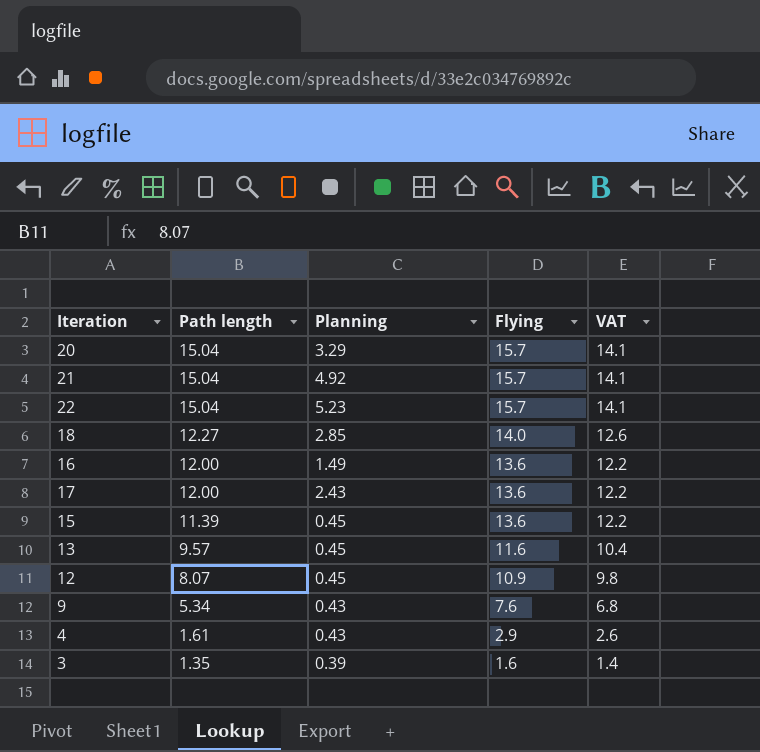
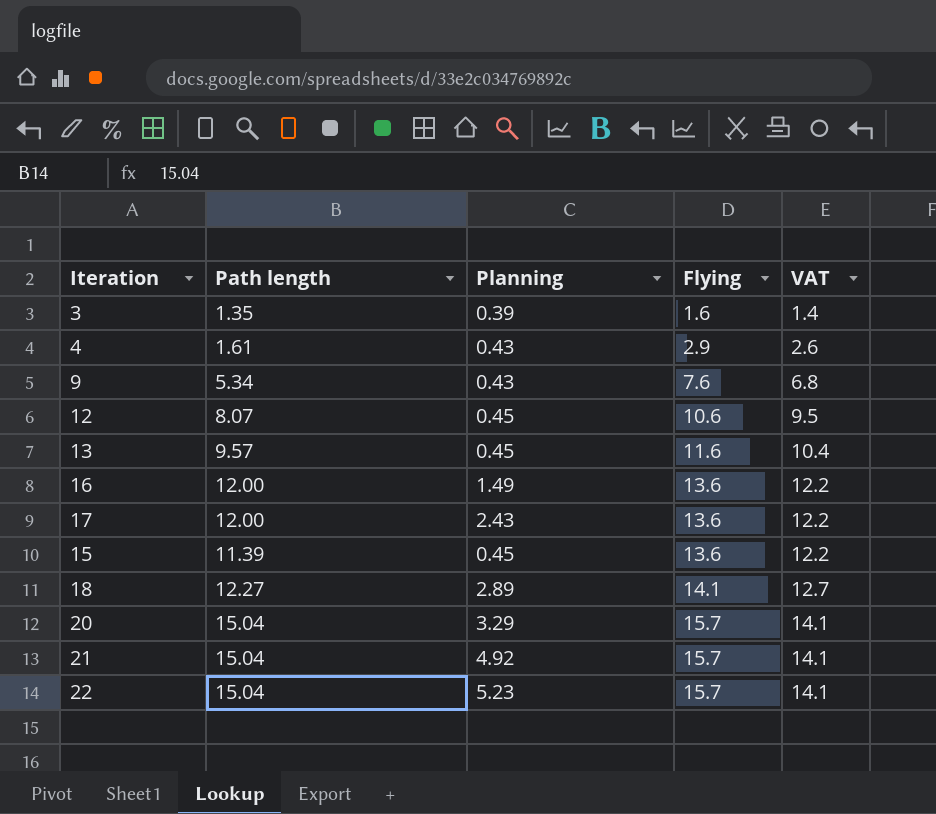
row order: Path length descending -> Flying ascending
12 | Flying: 10.9 -> 10.6
12 | VAT: 9.8 -> 9.5
18 | Planning: 2.85 -> 2.89
18 | Flying: 14.0 -> 14.1
18 | VAT: 12.6 -> 12.7

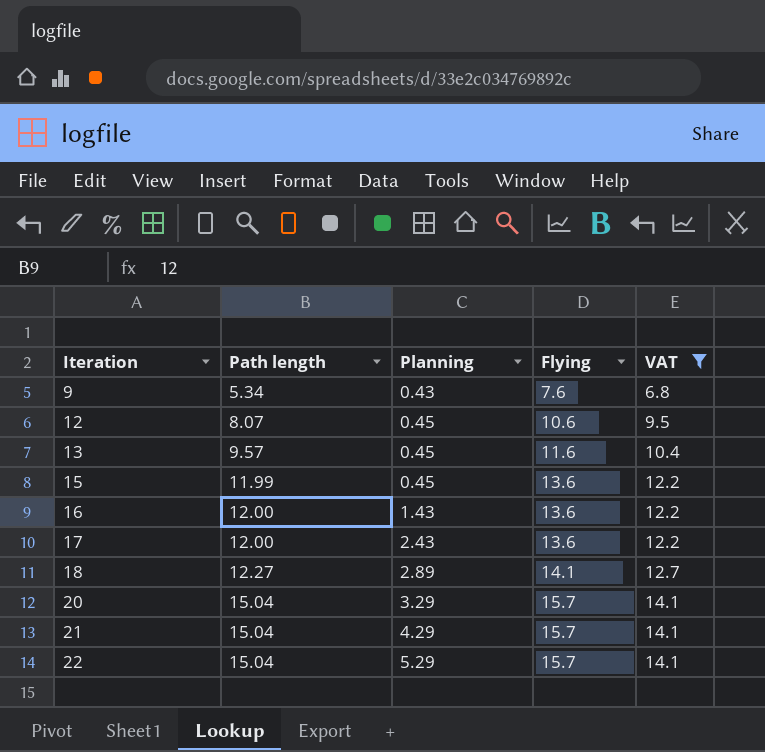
filter: none -> VAT >= 6.8
row order: Flying ascending -> Iteration ascending
15 | Path length: 11.39 -> 11.99
16 | Planning: 1.49 -> 1.43
21 | Planning: 4.92 -> 4.29
22 | Planning: 5.23 -> 5.29

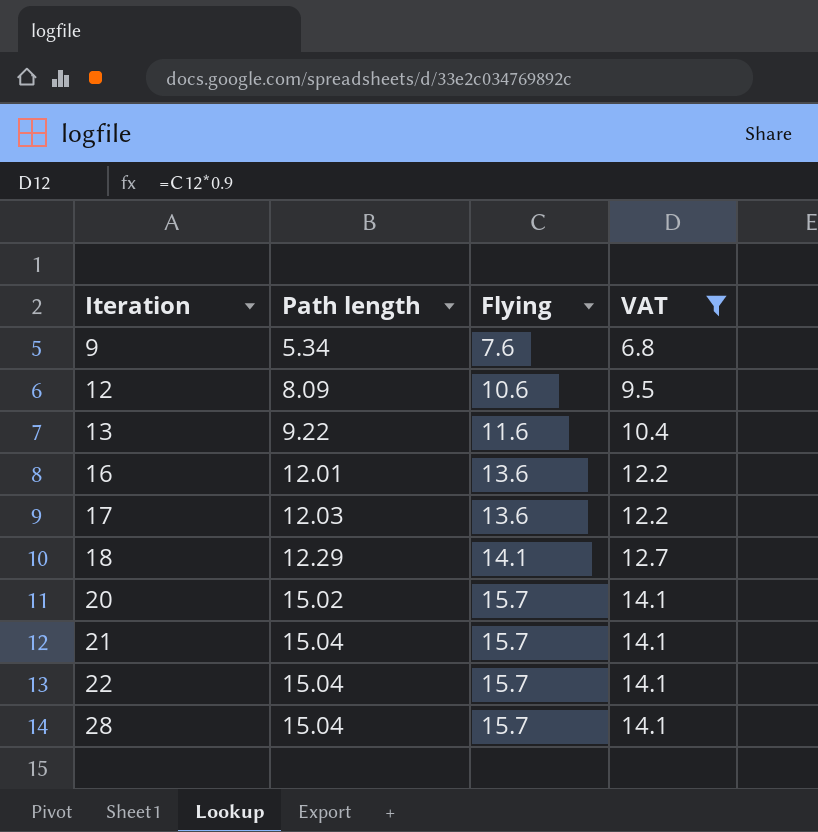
column Planning | position: 3 -> none
row 15: 11.99 | 0.45 | 13.6 | 12.2 -> none
12 | Path length: 8.07 -> 8.09
13 | Path length: 9.57 -> 9.22
16 | Path length: 12.00 -> 12.01
17 | Path length: 12.00 -> 12.03
18 | Path length: 12.27 -> 12.29
20 | Path length: 15.04 -> 15.02
row 28: none -> 15.04 | 15.7 | 14.1

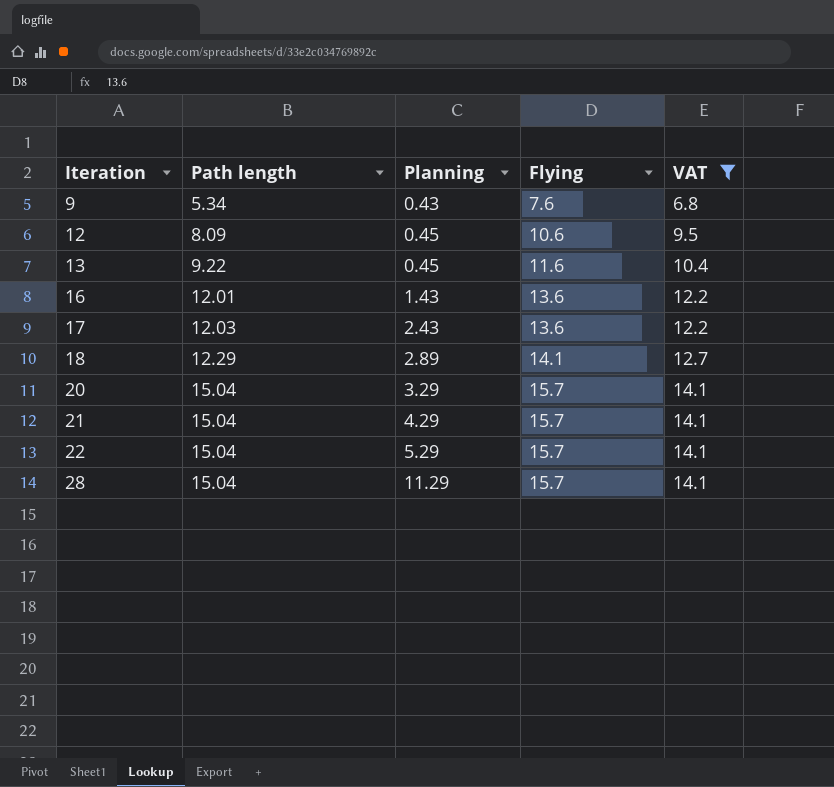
column Planning | position: none -> 3
20 | Path length: 15.02 -> 15.04

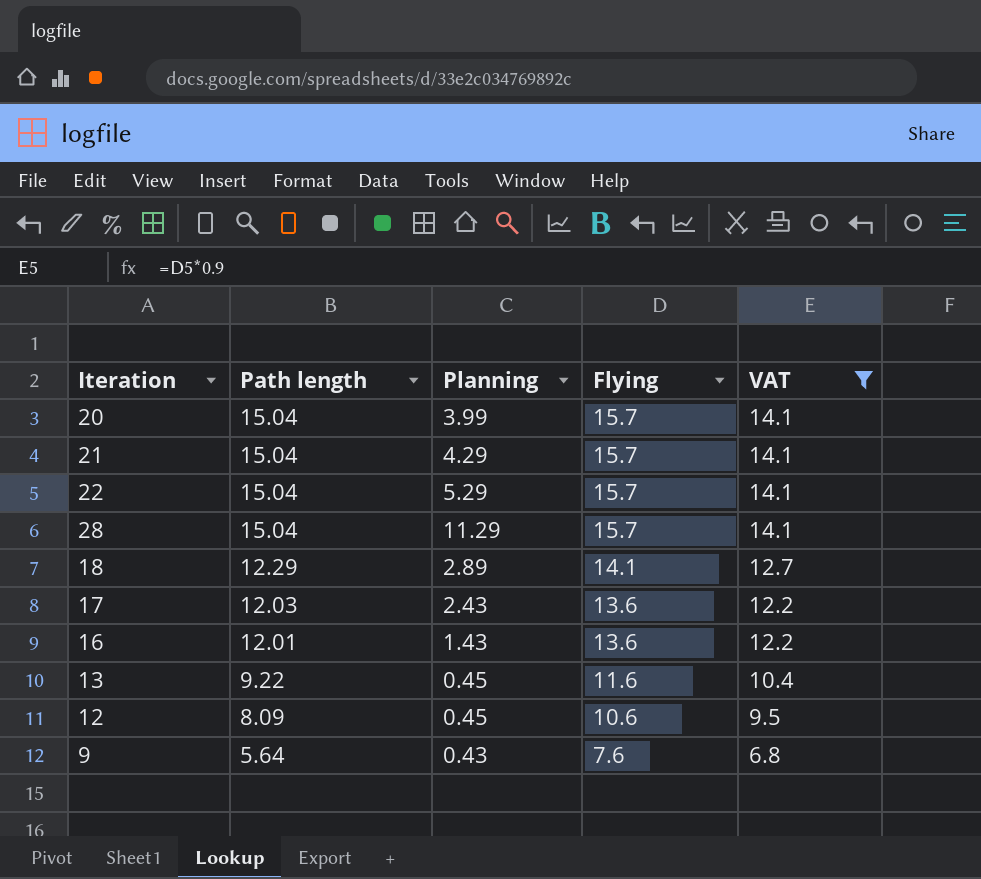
row order: Iteration ascending -> Path length descending
20 | Planning: 3.29 -> 3.99
9 | Path length: 5.34 -> 5.64

